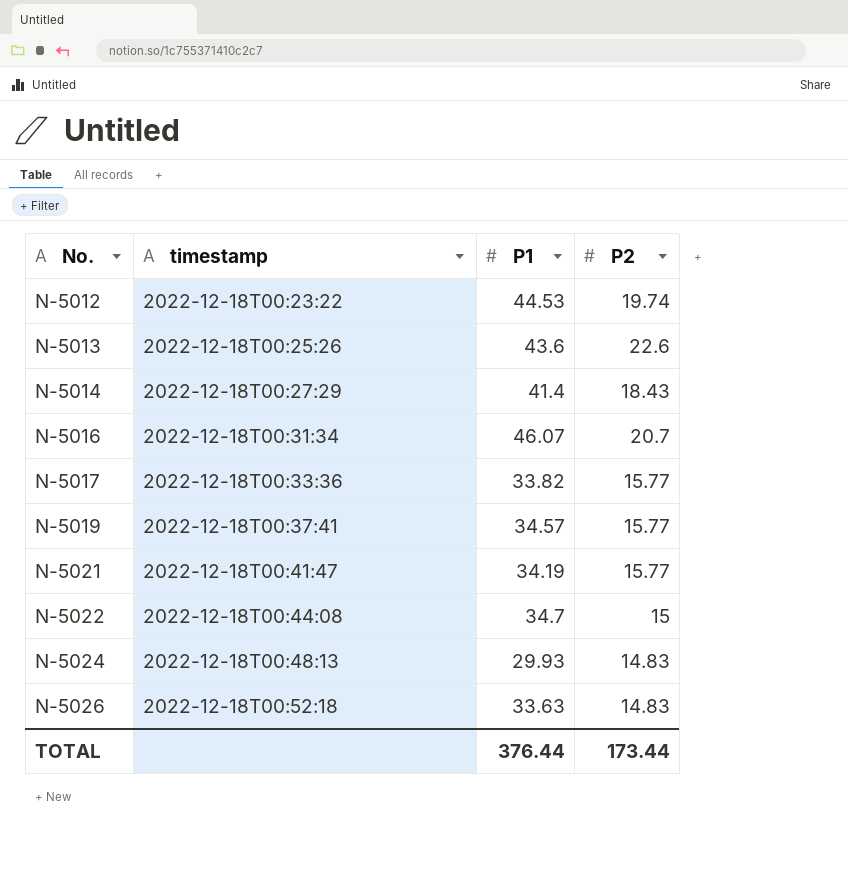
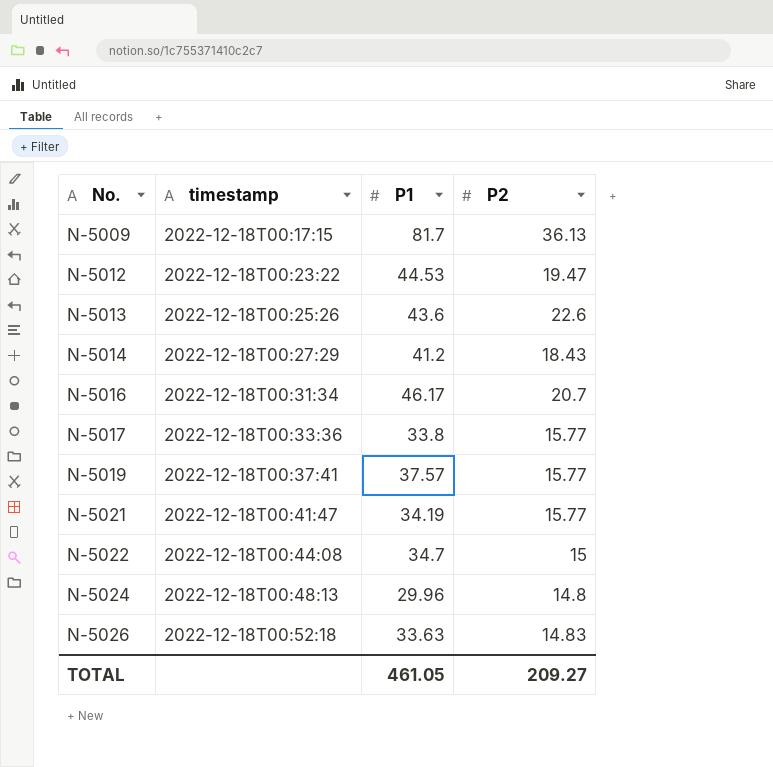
row N-5009: none -> 2022-12-18T00:17:15 | 81.7 | 36.13
N-5012 | P2: 19.74 -> 19.47
N-5014 | P1: 41.4 -> 41.2
N-5016 | P1: 46.07 -> 46.17
N-5017 | P1: 33.82 -> 33.8
N-5019 | P1: 34.57 -> 37.57
N-5024 | P1: 29.93 -> 29.96
N-5024 | P2: 14.83 -> 14.8
TOTAL | P1: 376.44 -> 461.05
TOTAL | P2: 173.44 -> 209.27

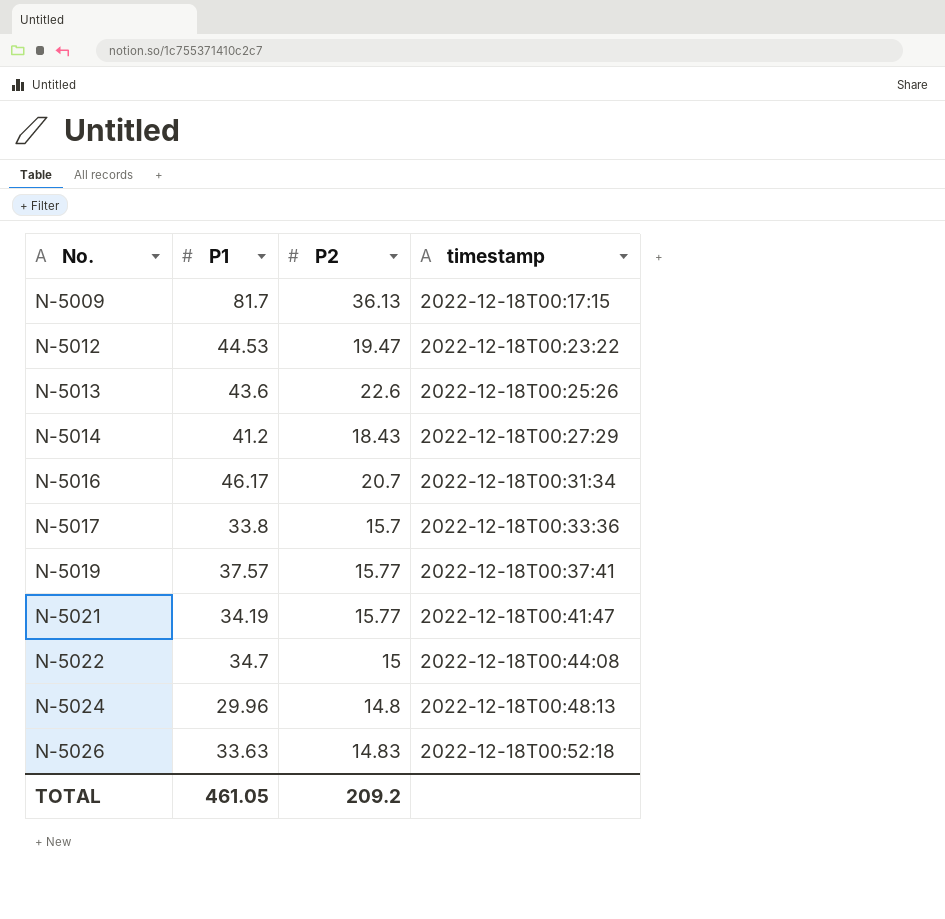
column timestamp | position: 2 -> 4
N-5017 | P2: 15.77 -> 15.7
TOTAL | P2: 209.27 -> 209.2

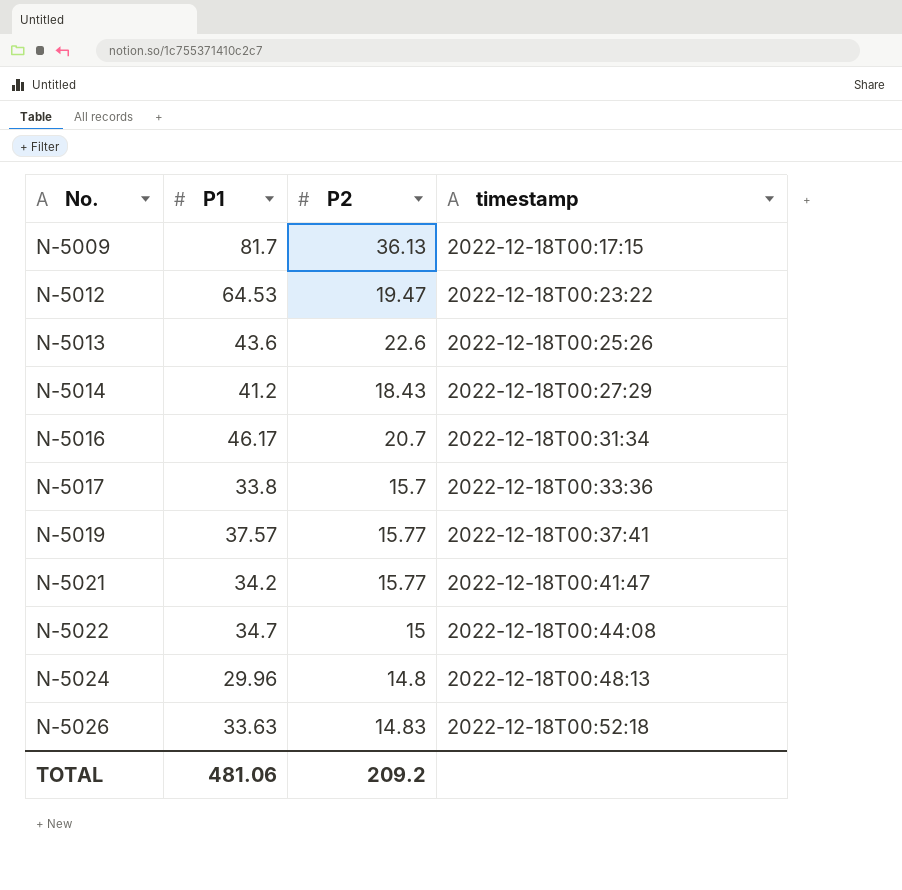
N-5012 | P1: 44.53 -> 64.53
N-5021 | P1: 34.19 -> 34.2
TOTAL | P1: 461.05 -> 481.06

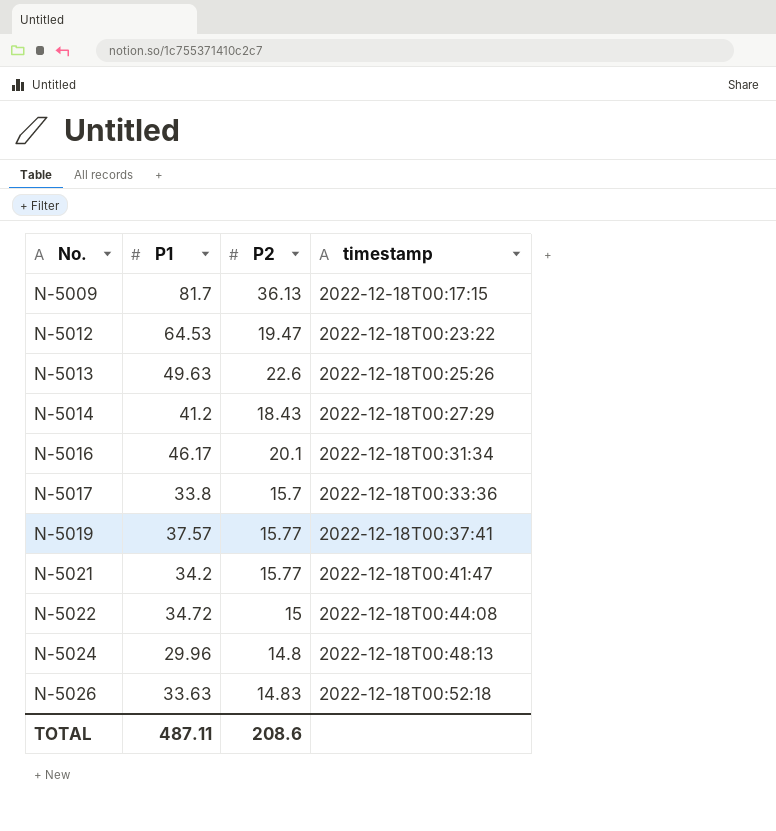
N-5013 | P1: 43.6 -> 49.63
N-5016 | P2: 20.7 -> 20.1
N-5022 | P1: 34.7 -> 34.72
TOTAL | P1: 481.06 -> 487.11
TOTAL | P2: 209.2 -> 208.6

